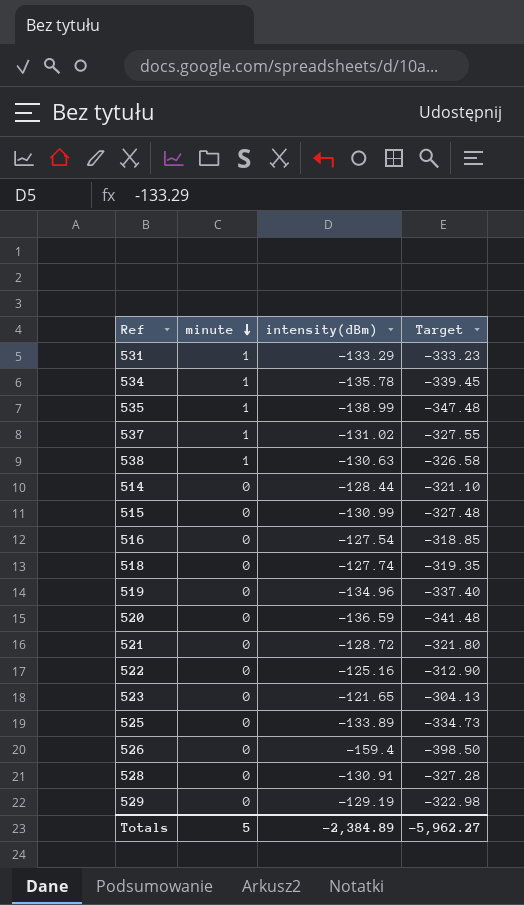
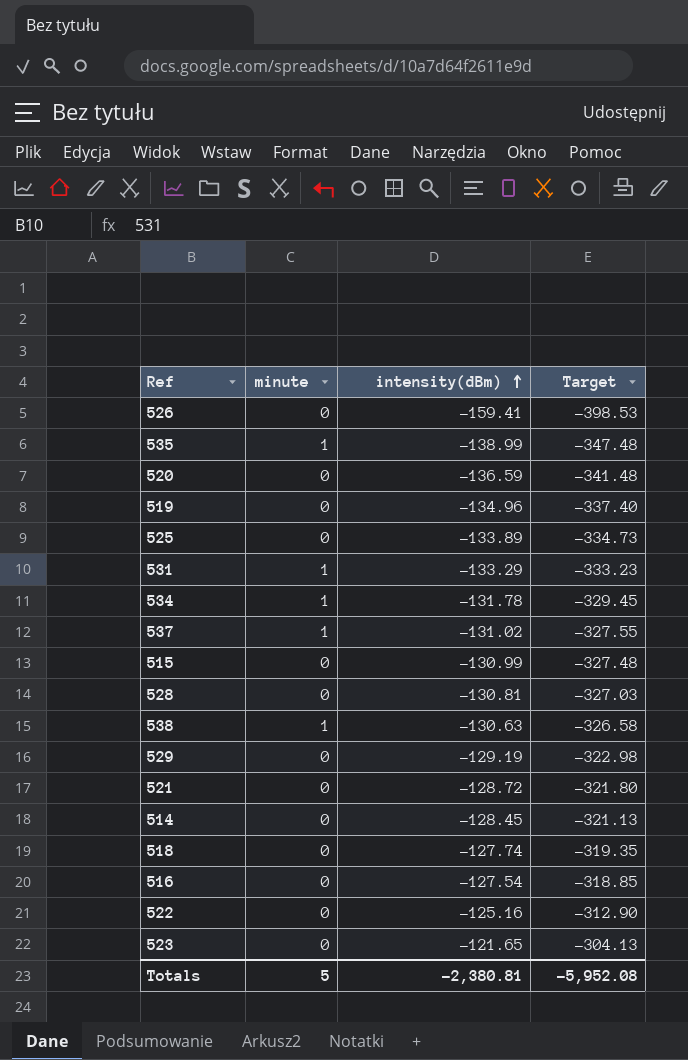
row order: minute descending -> intensity(dBm) ascending
526 | intensity(dBm): -159.4 -> -159.41
526 | Target: -398.50 -> -398.53
534 | intensity(dBm): -135.78 -> -131.78
534 | Target: -339.45 -> -329.45
528 | intensity(dBm): -130.91 -> -130.81
528 | Target: -327.28 -> -327.03
514 | intensity(dBm): -128.44 -> -128.45
514 | Target: -321.10 -> -321.13
Totals | intensity(dBm): -2,384.89 -> -2,380.81
Totals | Target: -5,962.27 -> -5,952.08

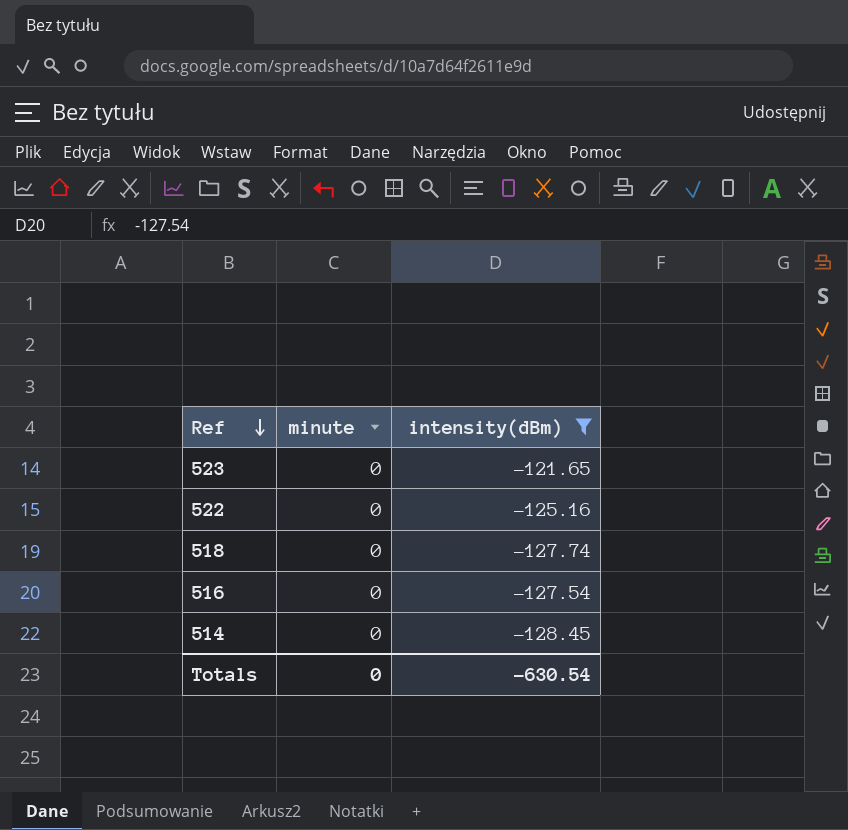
filter: none -> intensity(dBm) >= -128.45
row order: intensity(dBm) ascending -> Ref descending
column Target | formula: [intensity(dBm)] * 2.5 -> none
Totals | minute: 5 -> 0
Totals | intensity(dBm): -2,380.81 -> -630.54

